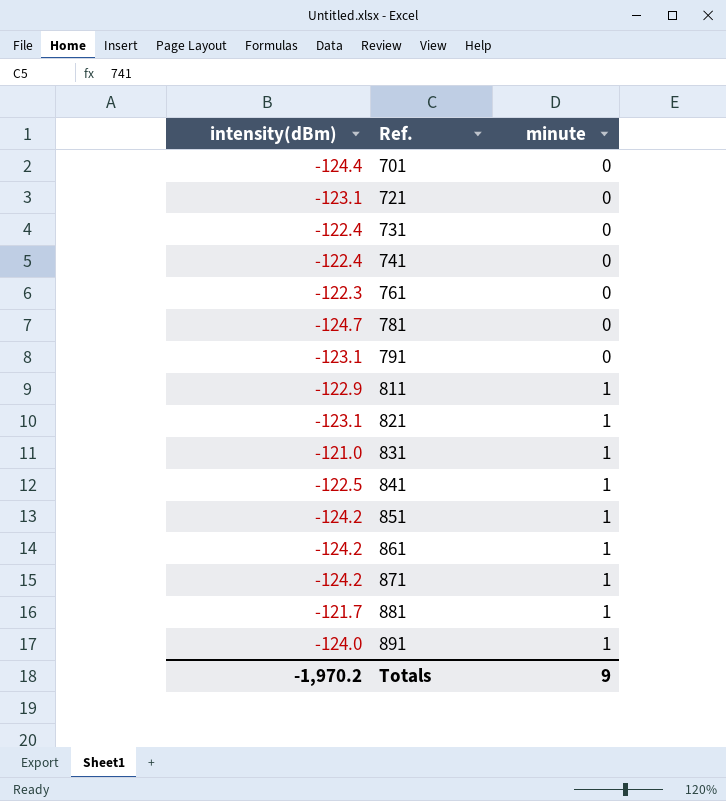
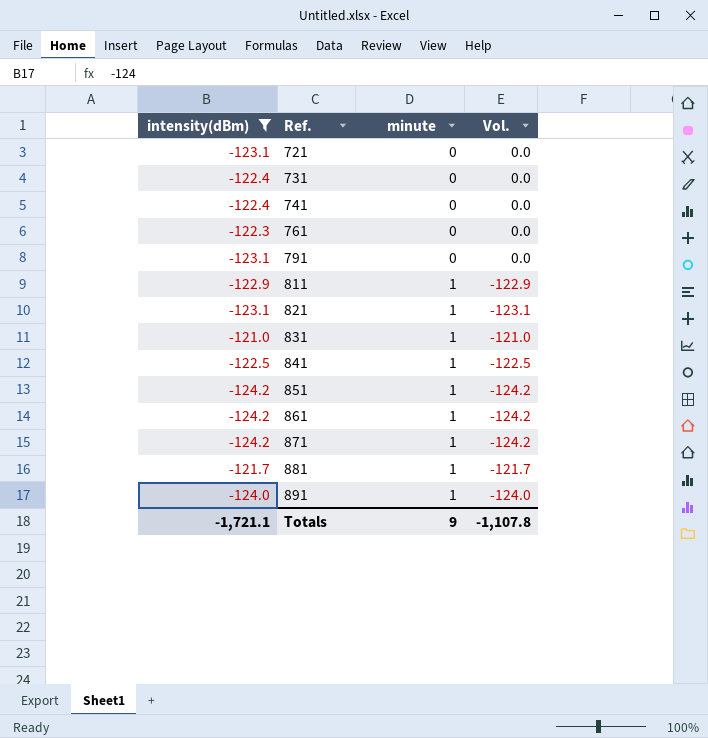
filter: none -> intensity(dBm) >= -124.2
column Vol. | formula: none -> [intensity(dBm)] * [minute]
Totals | intensity(dBm): -1,970.2 -> -1,721.1

